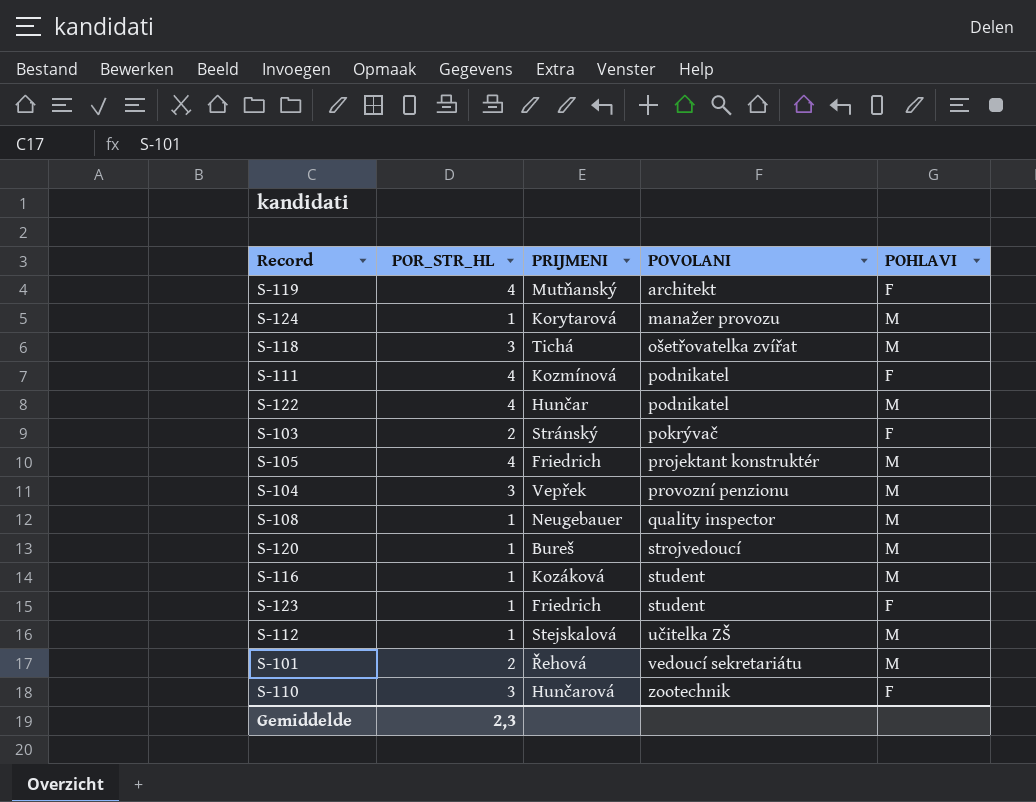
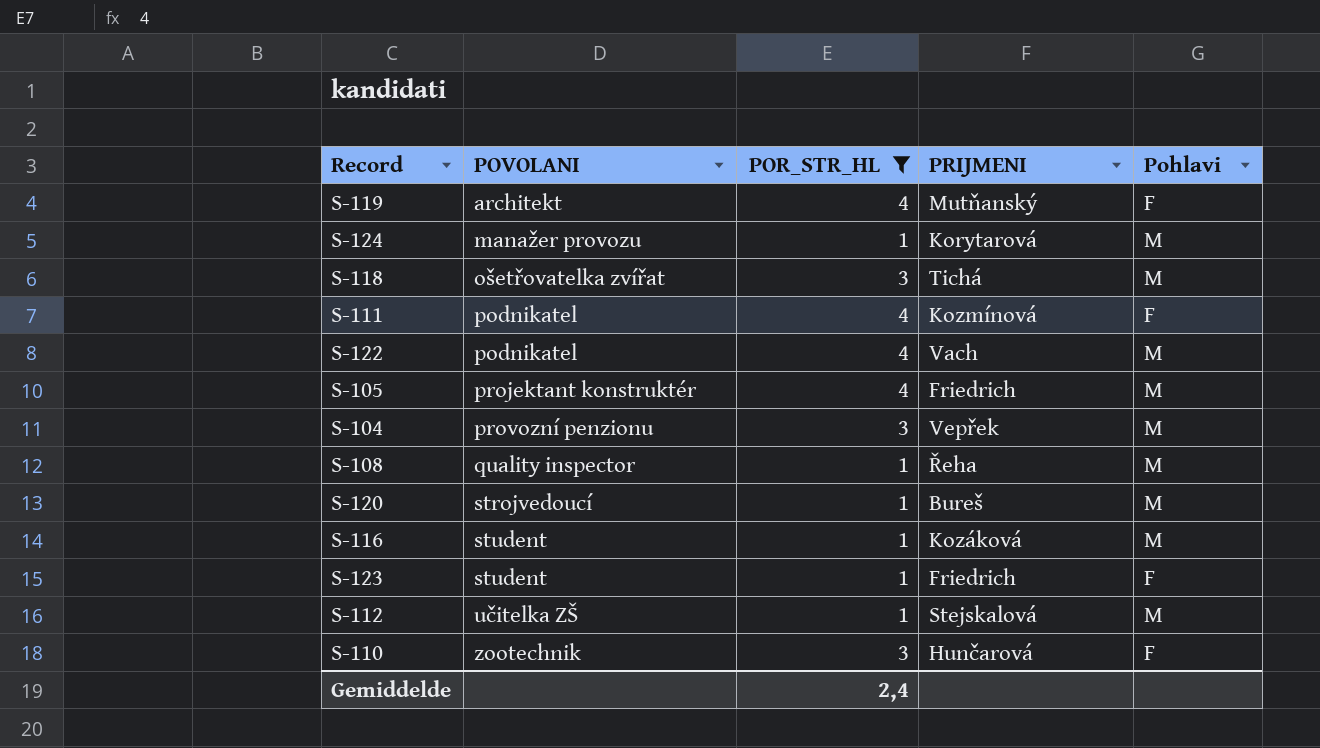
filter: none -> POR_STR_HL != 2
column POVOLANI | position: 4 -> 2
column name: POHLAVI -> Pohlavi
S-122 | PRIJMENI: Hunčar -> Vach
S-108 | PRIJMENI: Neugebauer -> Řeha
Gemiddelde | POR_STR_HL: 2,3 -> 2,4

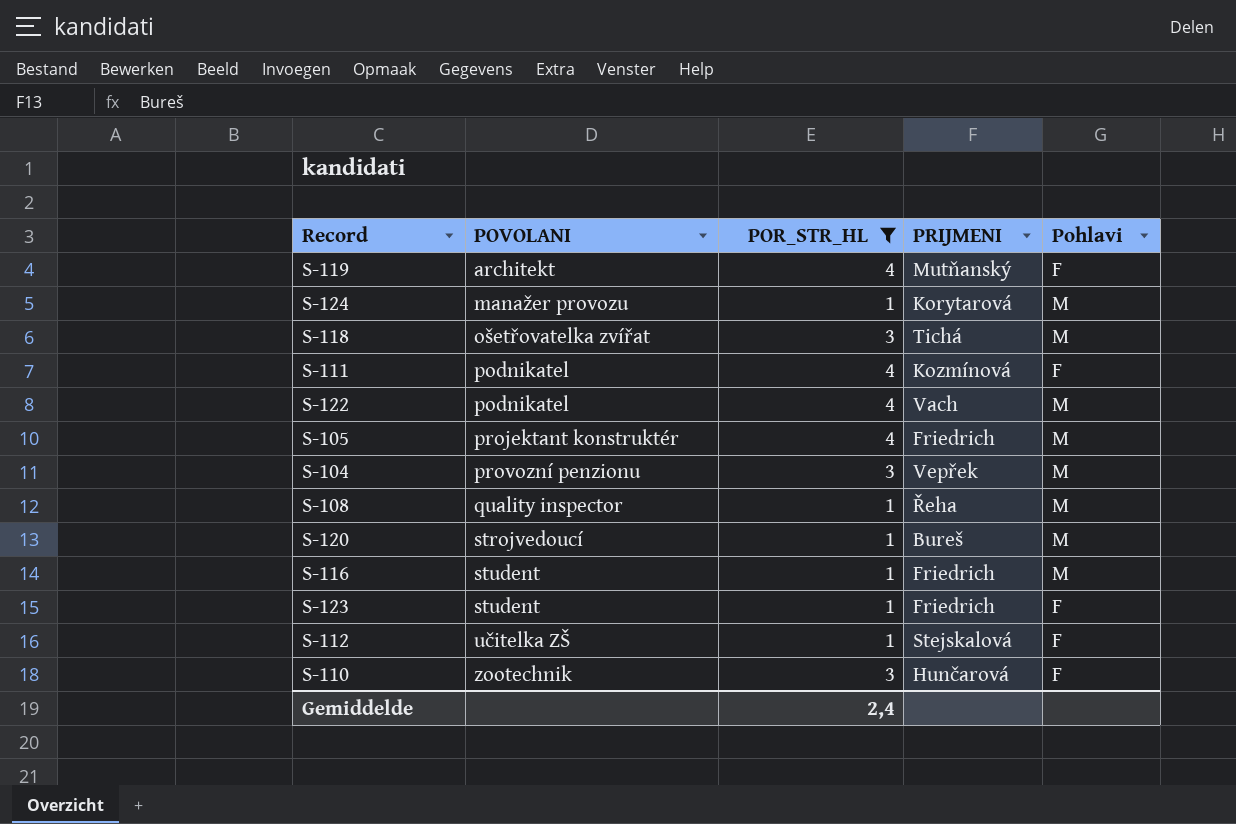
S-116 | PRIJMENI: Kozáková -> Friedrich
S-112 | Pohlavi: M -> F

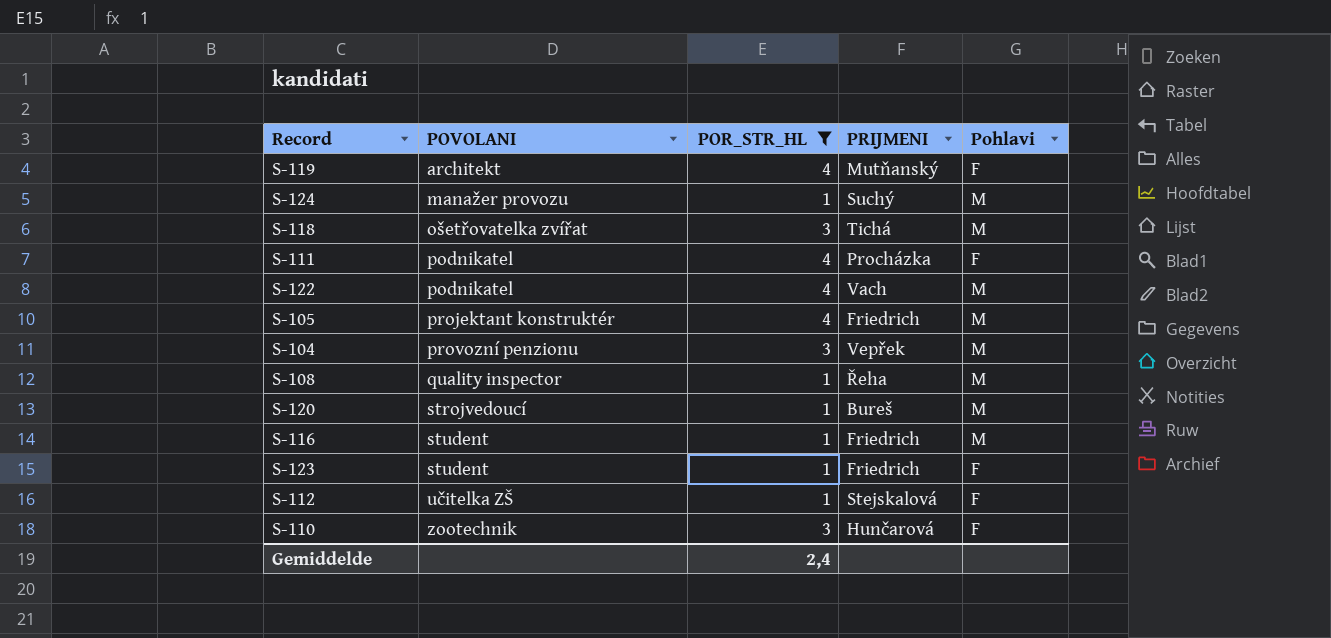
S-124 | PRIJMENI: Korytarová -> Suchý
S-111 | PRIJMENI: Kozmínová -> Procházka

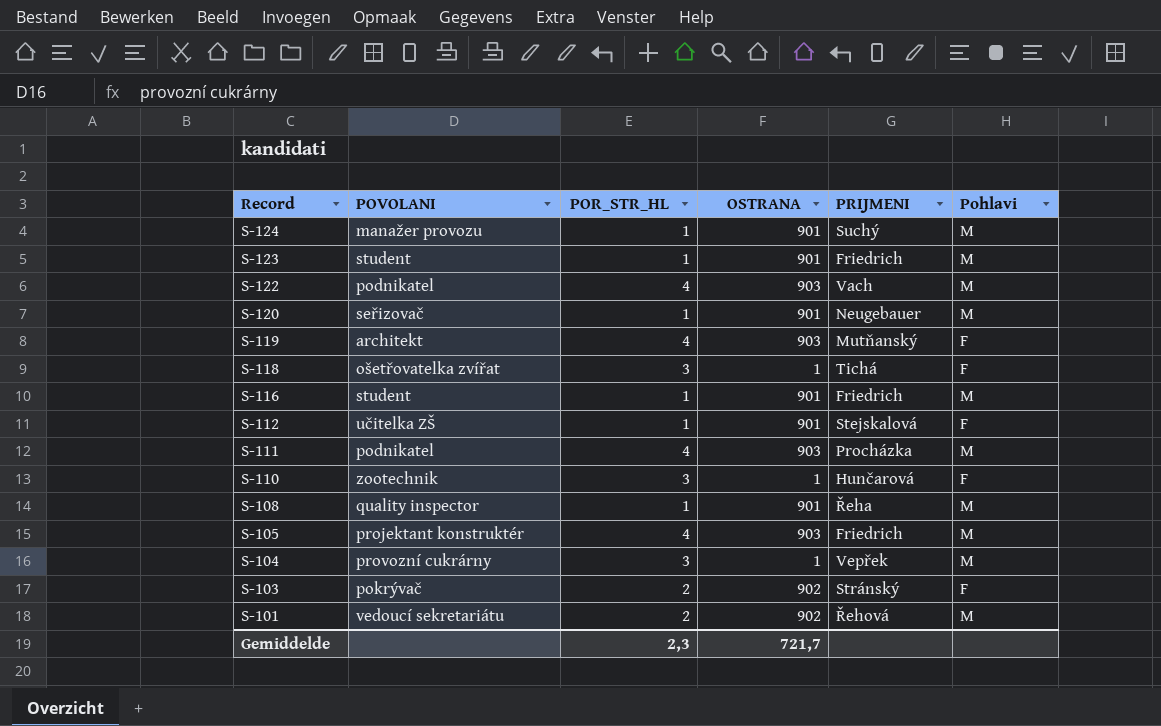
filter: POR_STR_HL != 2 -> none
row order: POVOLANI ascending -> Record descending
column OSTRANA | position: none -> 4
S-123 | Pohlavi: F -> M
S-120 | POVOLANI: strojvedoucí -> seřizovač
S-120 | PRIJMENI: Bureš -> Neugebauer
S-118 | Pohlavi: M -> F
S-111 | Pohlavi: F -> M
S-104 | POVOLANI: provozní penzionu -> provozní cukrárny
Gemiddelde | POR_STR_HL: 2,4 -> 2,3

